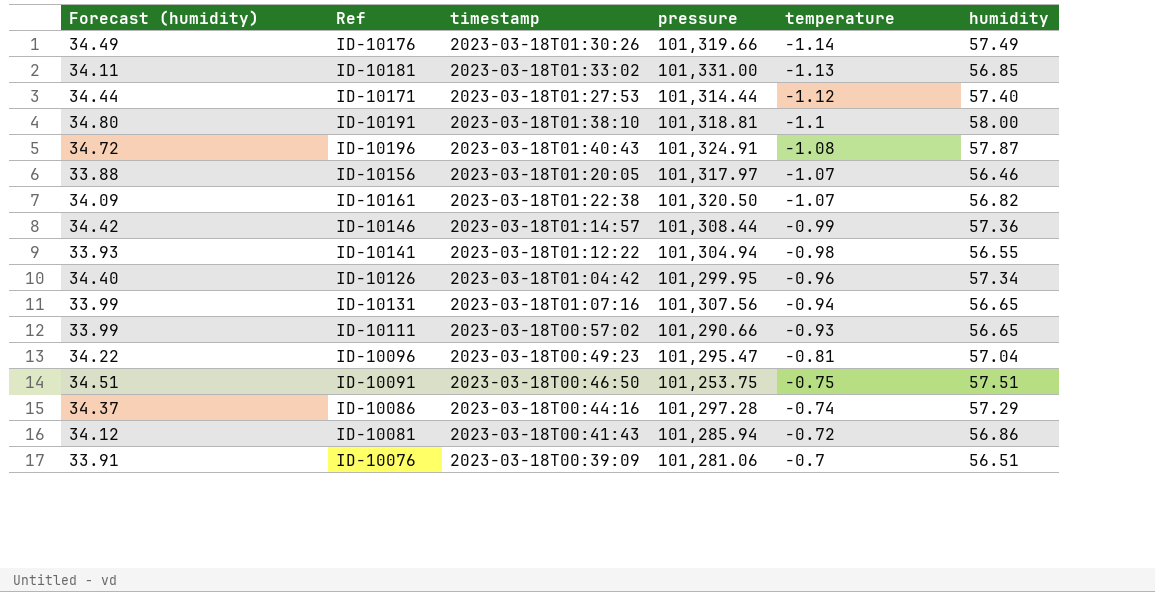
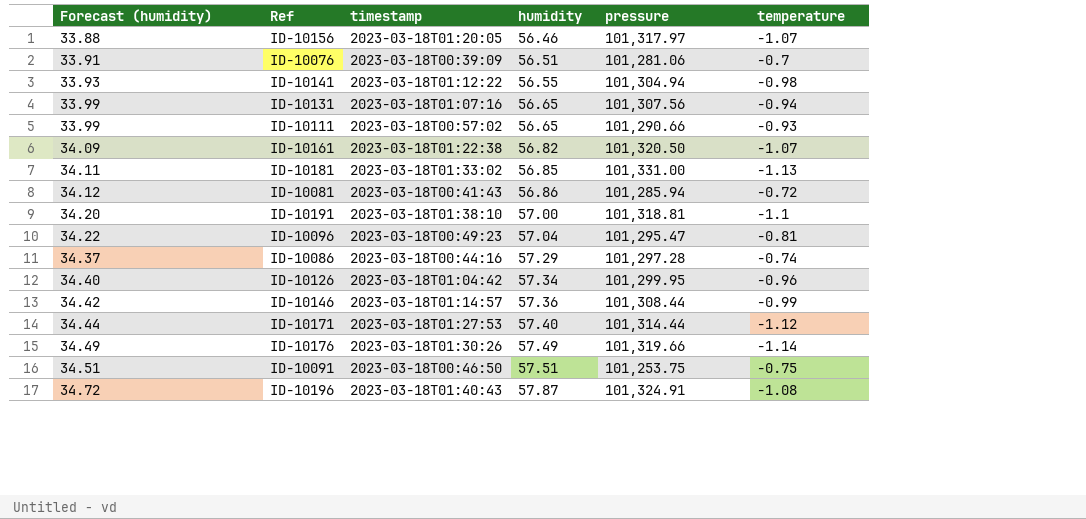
row order: temperature ascending -> Forecast (humidity) ascending
column humidity | position: 6 -> 4
ID-10191 | Forecast (humidity): 34.80 -> 34.20
ID-10191 | humidity: 58.00 -> 57.00

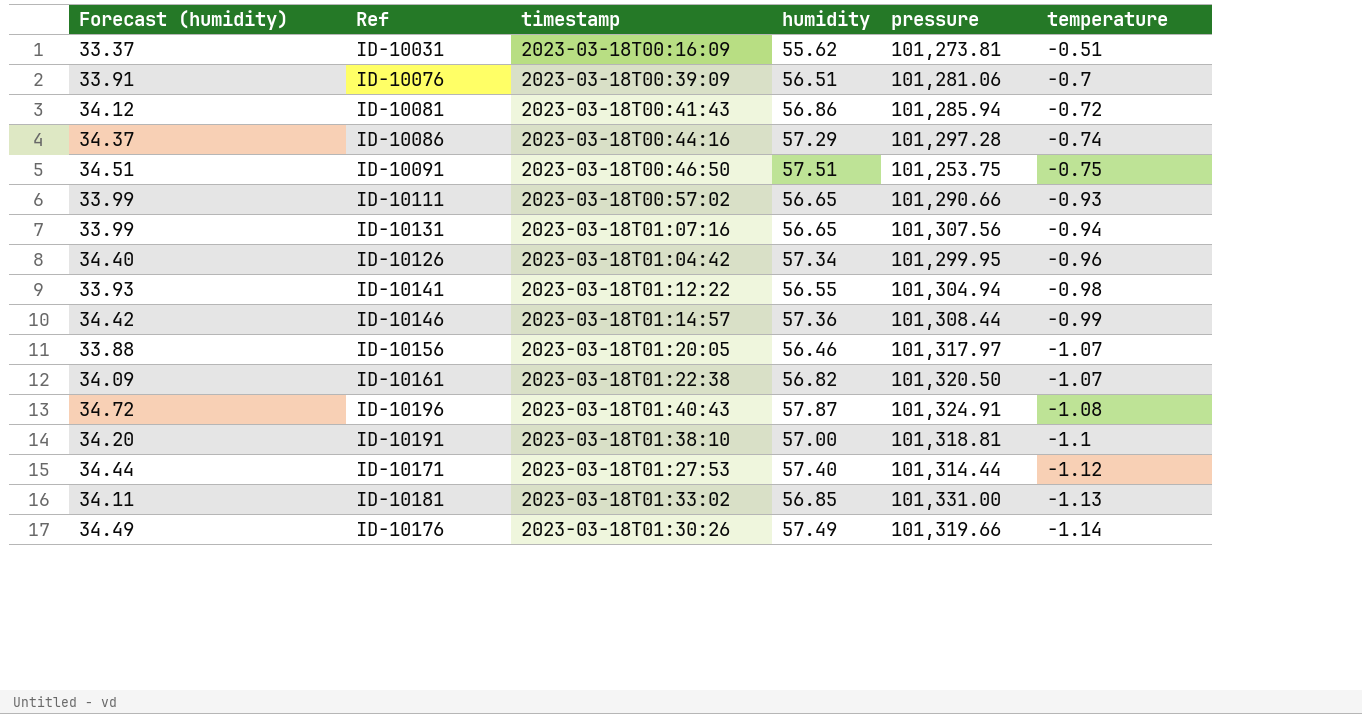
row order: Forecast (humidity) ascending -> temperature descending
row ID-10096: 34.22 | 2023-03-18T00:49:23 | 57.04 | 101,295.47 | -0.81 -> none
row ID-10031: none -> 33.37 | 2023-03-18T00:16:09 | 55.62 | 101,273.81 | -0.51

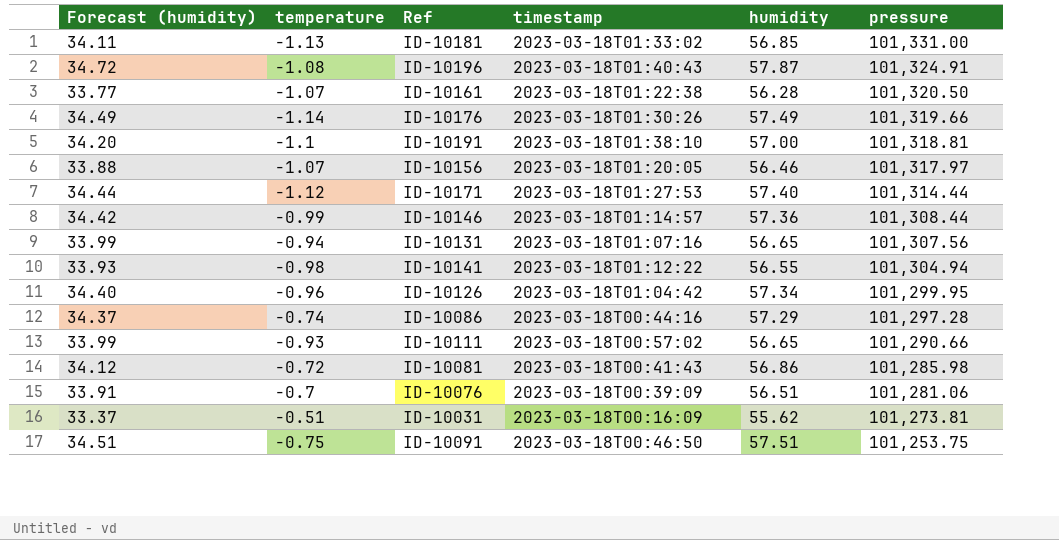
row order: temperature descending -> pressure descending
column temperature | position: 6 -> 2
ID-10161 | Forecast (humidity): 34.09 -> 33.77
ID-10161 | humidity: 56.82 -> 56.28
ID-10081 | pressure: 101,285.94 -> 101,285.98

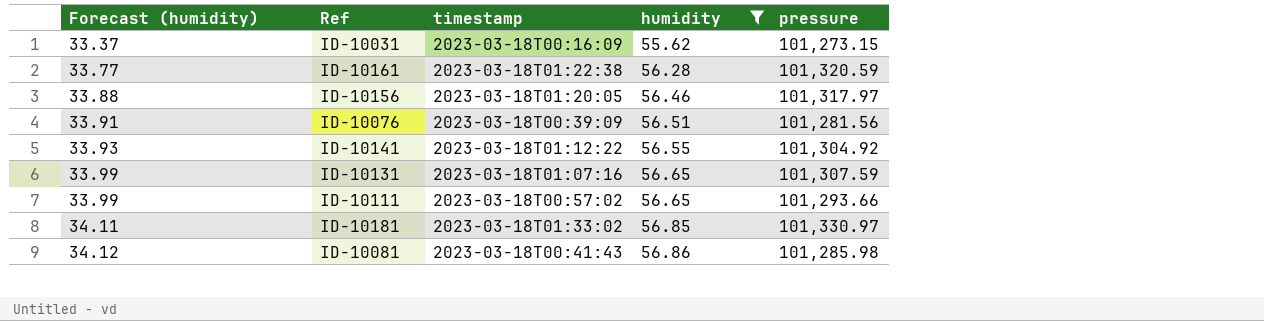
filter: none -> humidity <= 56.86
row order: pressure descending -> Forecast (humidity) ascending
column temperature | position: 2 -> none
ID-10031 | pressure: 101,273.81 -> 101,273.15
ID-10161 | pressure: 101,320.50 -> 101,320.59
ID-10076 | pressure: 101,281.06 -> 101,281.56
ID-10141 | pressure: 101,304.94 -> 101,304.92
ID-10131 | pressure: 101,307.56 -> 101,307.59
ID-10111 | pressure: 101,290.66 -> 101,293.66
ID-10181 | pressure: 101,331.00 -> 101,330.97

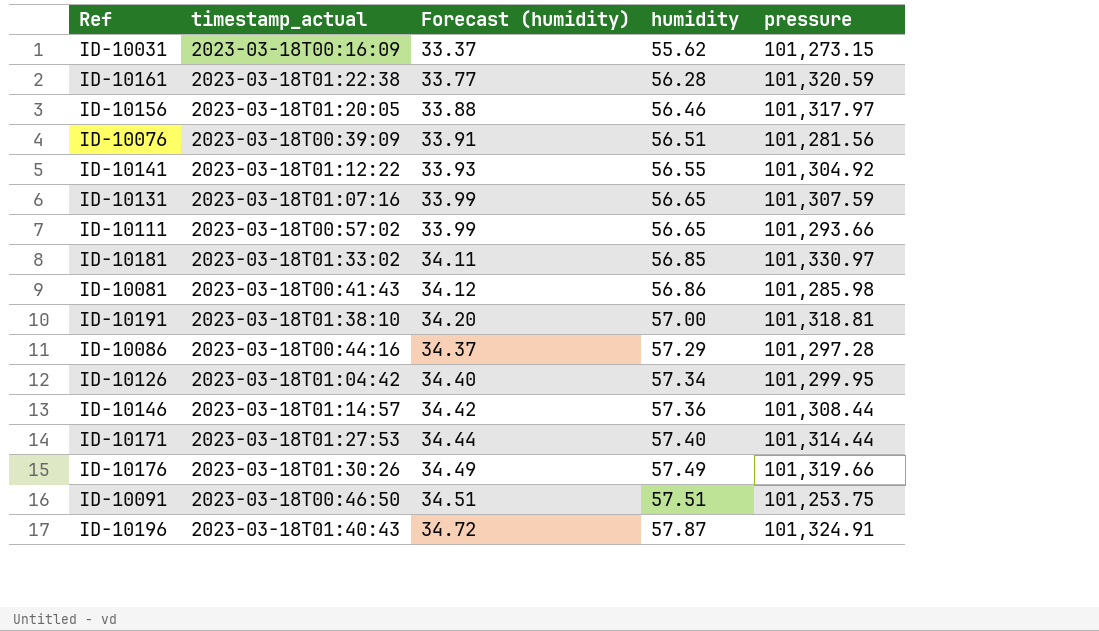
filter: humidity <= 56.86 -> none
column name: timestamp -> timestamp_actual
column Forecast (humidity) | position: 1 -> 3

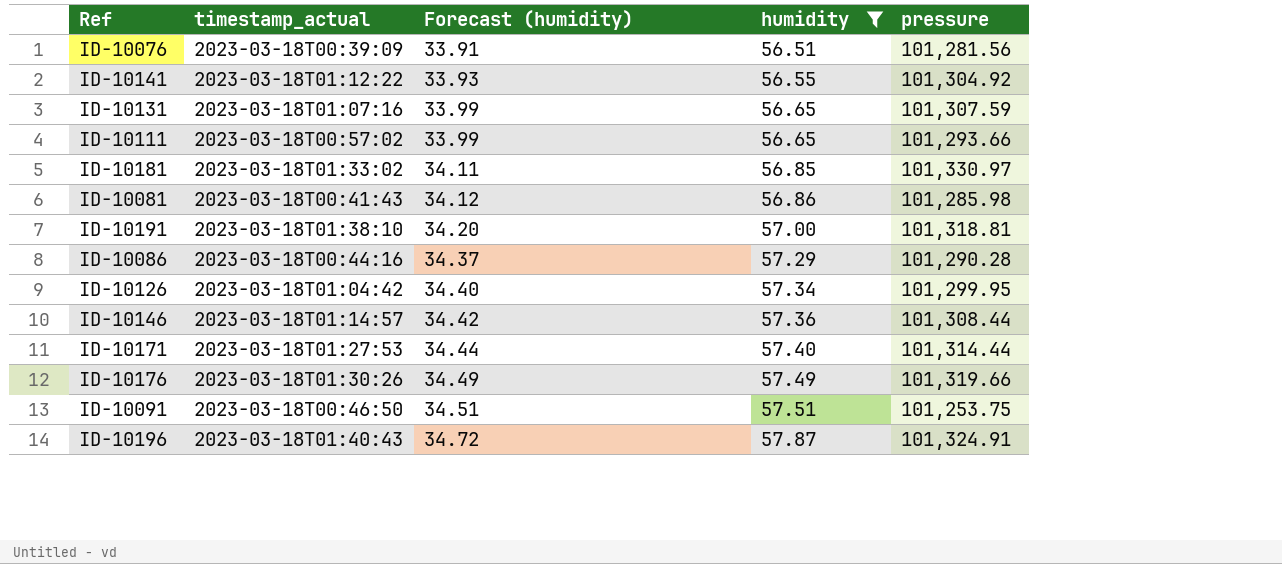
filter: none -> humidity >= 56.51
ID-10086 | pressure: 101,297.28 -> 101,290.28

